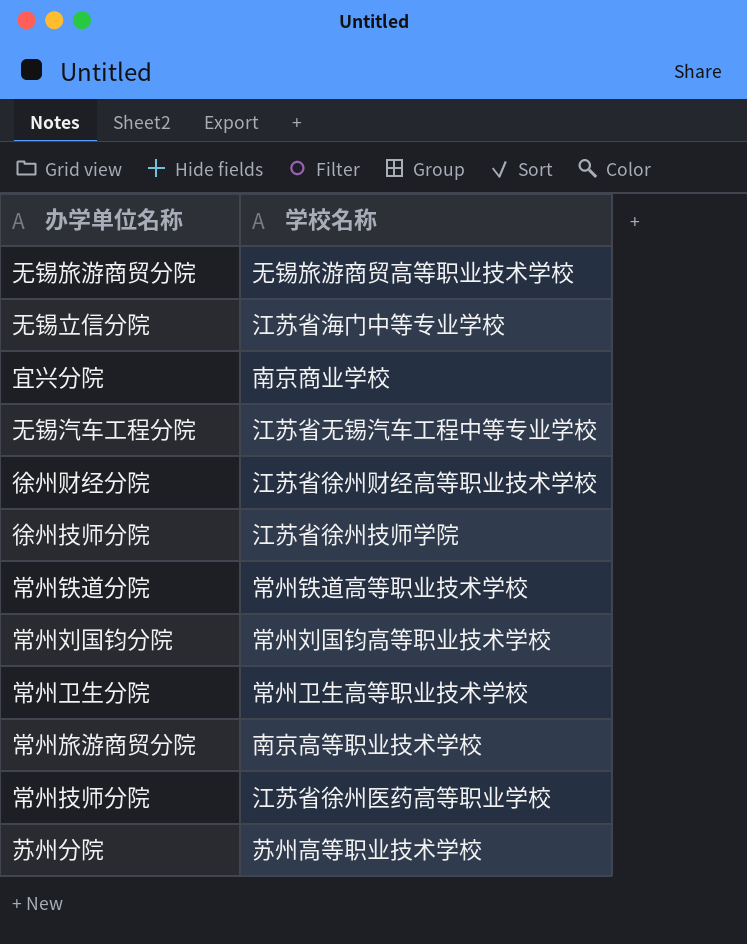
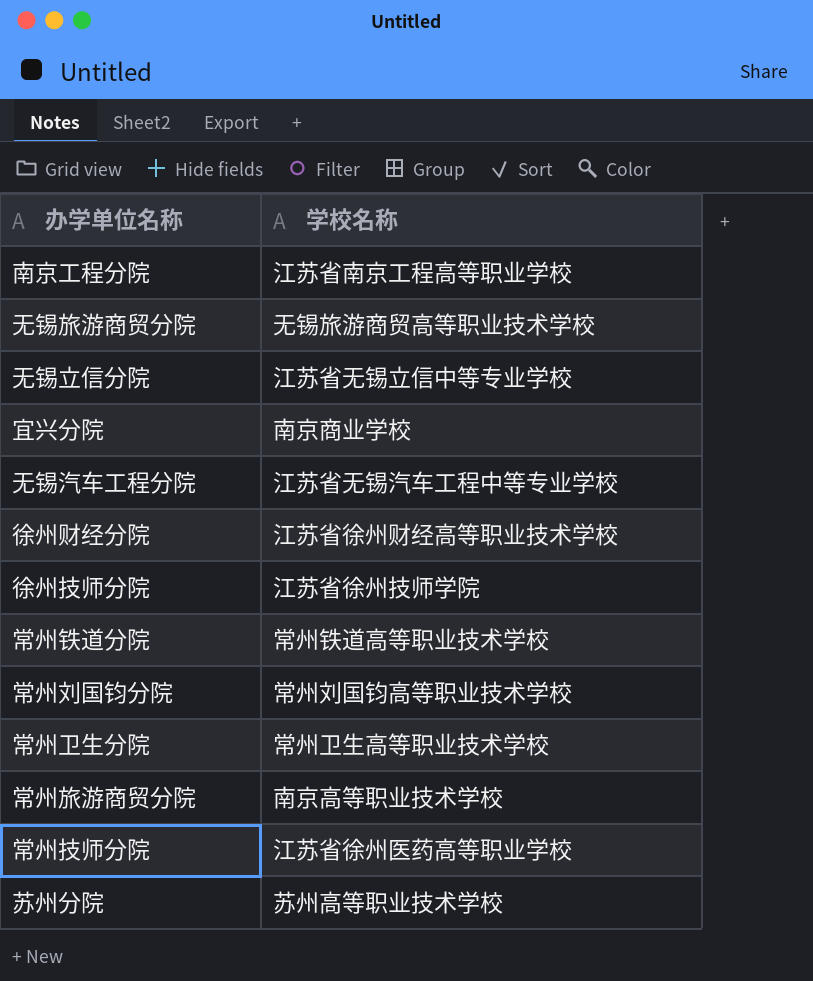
row 南京工程分院: none -> 江苏省南京工程高等职业学校
无锡立信分院 | 学校名称: 江苏省海门中等专业学校 -> 江苏省无锡立信中等专业学校

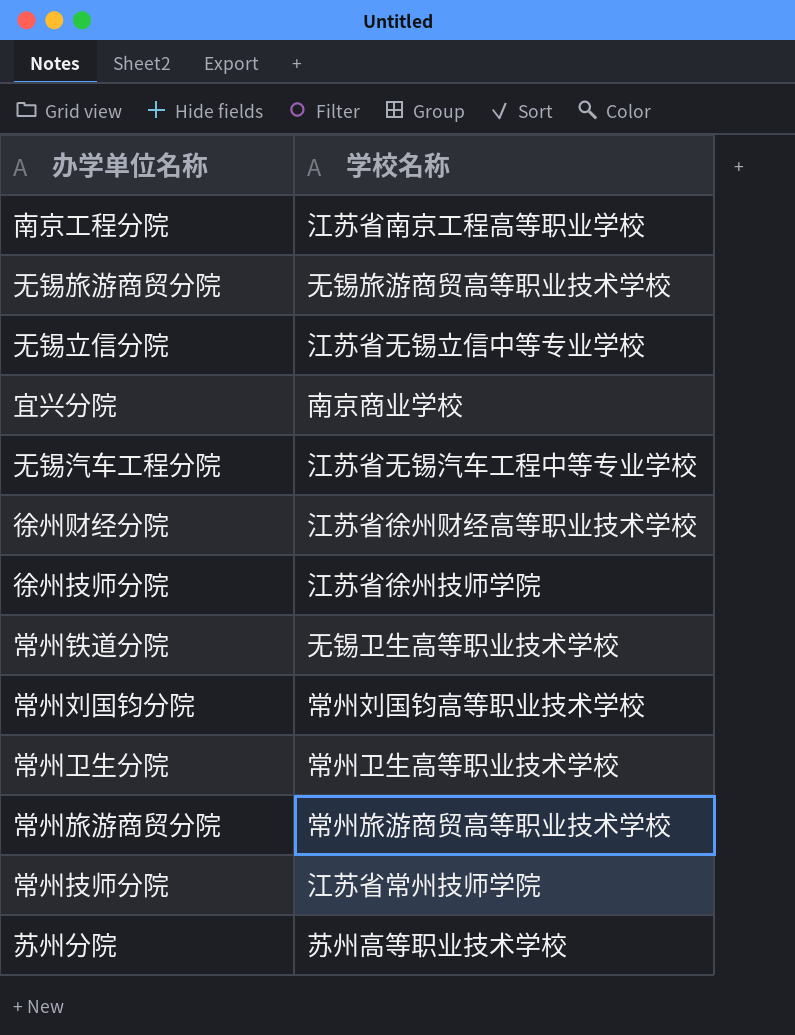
常州铁道分院 | 学校名称: 常州铁道高等职业技术学校 -> 无锡卫生高等职业技术学校
常州旅游商贸分院 | 学校名称: 南京高等职业技术学校 -> 常州旅游商贸高等职业技术学校
常州技师分院 | 学校名称: 江苏省徐州医药高等职业学校 -> 江苏省常州技师学院

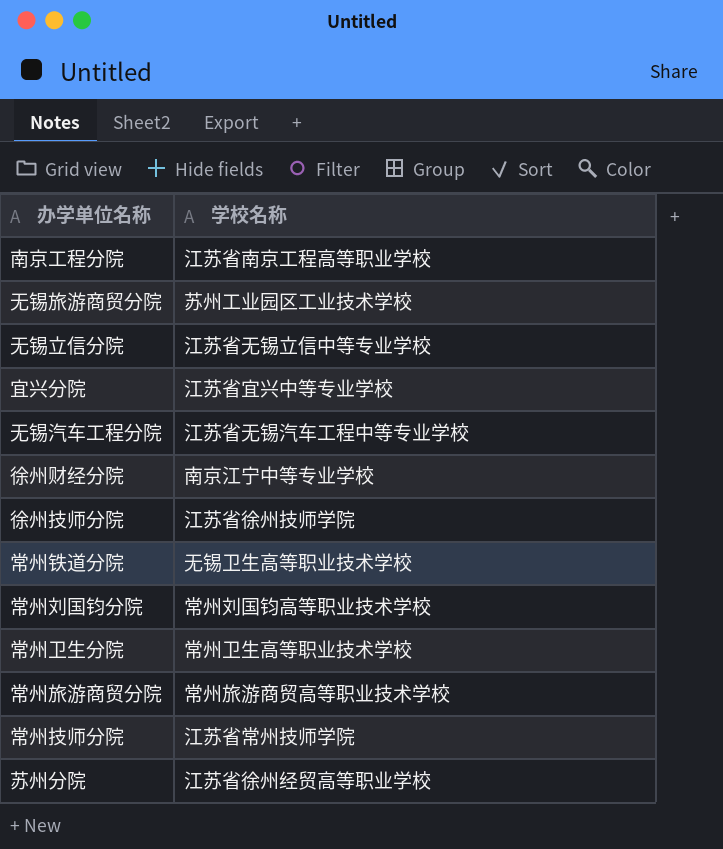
无锡旅游商贸分院 | 学校名称: 无锡旅游商贸高等职业技术学校 -> 苏州工业园区工业技术学校
宜兴分院 | 学校名称: 南京商业学校 -> 江苏省宜兴中等专业学校
徐州财经分院 | 学校名称: 江苏省徐州财经高等职业技术学校 -> 南京江宁中等专业学校
苏州分院 | 学校名称: 苏州高等职业技术学校 -> 江苏省徐州经贸高等职业学校

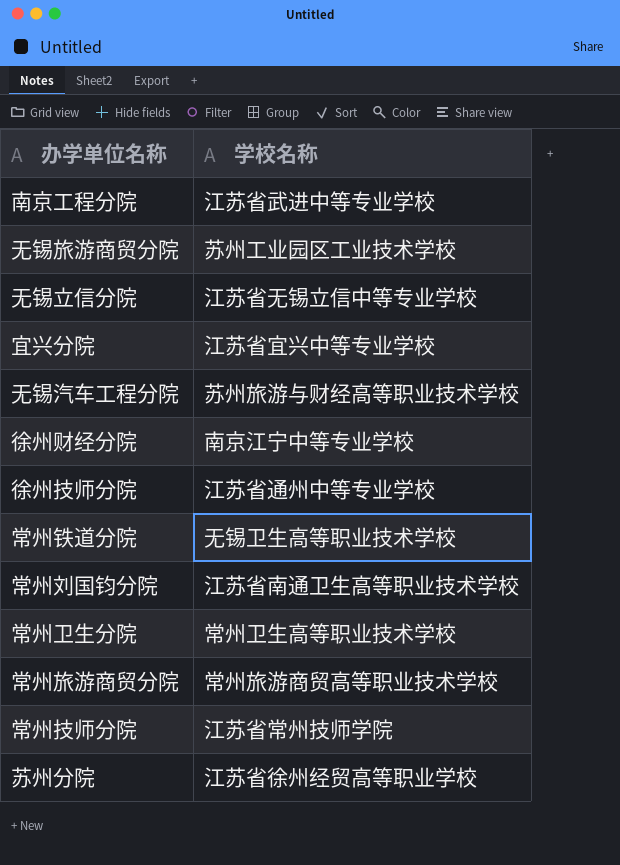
南京工程分院 | 学校名称: 江苏省南京工程高等职业学校 -> 江苏省武进中等专业学校
无锡汽车工程分院 | 学校名称: 江苏省无锡汽车工程中等专业学校 -> 苏州旅游与财经高等职业技术学校
徐州技师分院 | 学校名称: 江苏省徐州技师学院 -> 江苏省通州中等专业学校
常州刘国钧分院 | 学校名称: 常州刘国钧高等职业技术学校 -> 江苏省南通卫生高等职业技术学校

